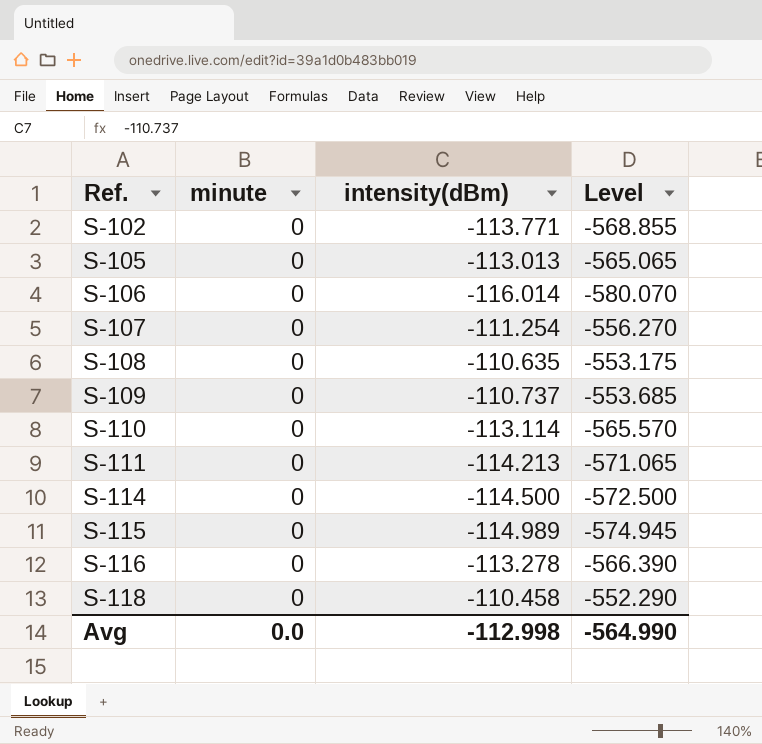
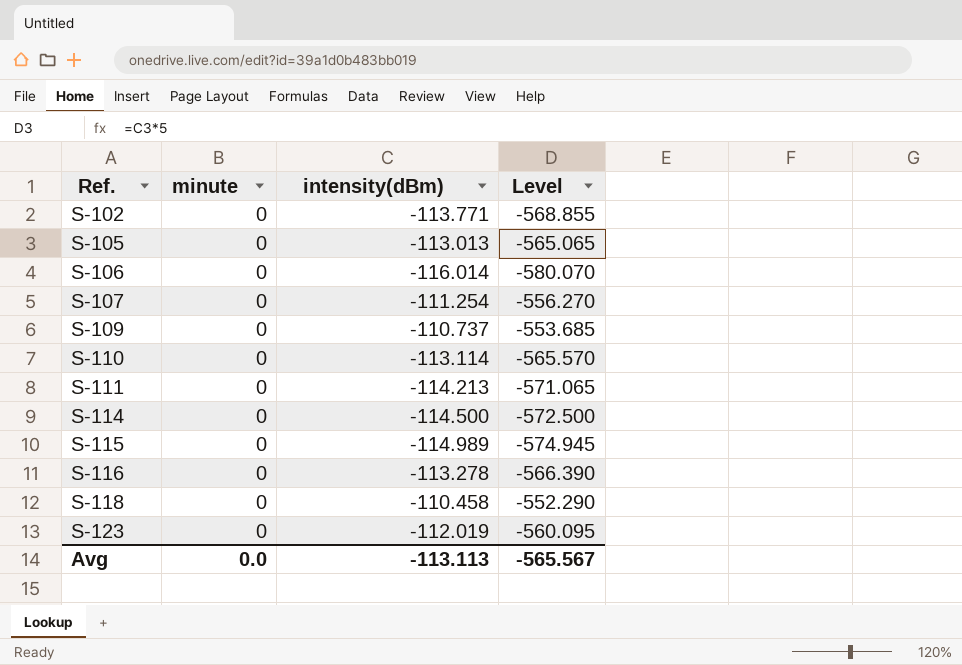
row S-108: 0 | -110.635 | -553.175 -> none
row S-123: none -> 0 | -112.019 | -560.095
Avg | intensity(dBm): -112.998 -> -113.113
Avg | Level: -564.990 -> -565.567

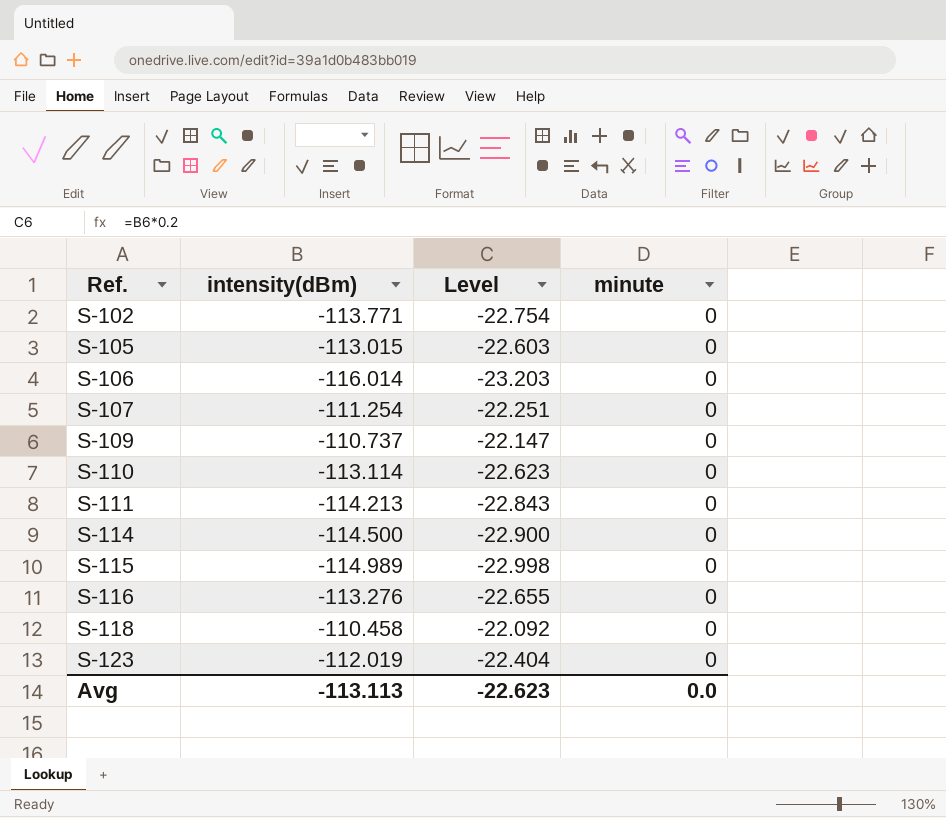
column Level | formula: [intensity(dBm)] * 5 -> [intensity(dBm)] * 0.2
column minute | position: 2 -> 4
S-105 | intensity(dBm): -113.013 -> -113.015
S-116 | intensity(dBm): -113.278 -> -113.276
Avg | Level: -565.567 -> -22.623

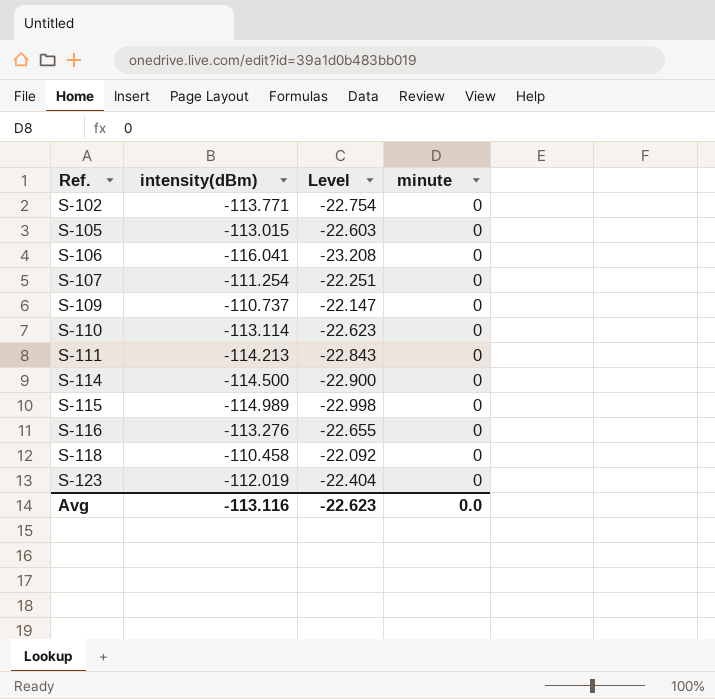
S-106 | intensity(dBm): -116.014 -> -116.041
S-106 | Level: -23.203 -> -23.208
Avg | intensity(dBm): -113.113 -> -113.116

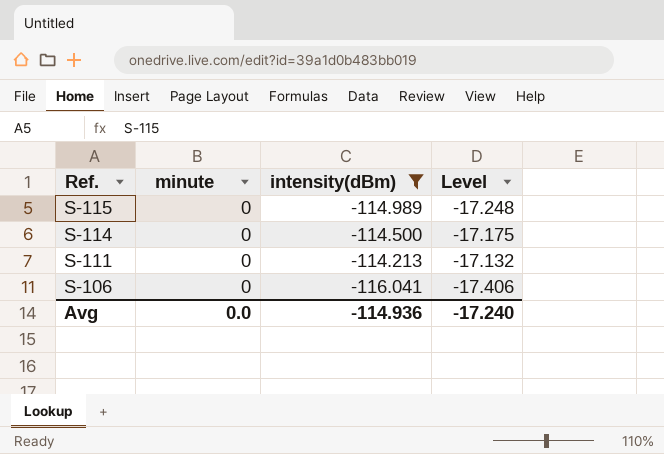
filter: none -> intensity(dBm) <= -114.213
row order: Ref. ascending -> Ref. descending
column minute | position: 4 -> 2
column Level | formula: [intensity(dBm)] * 0.2 -> [intensity(dBm)] * 0.15
Avg | intensity(dBm): -113.116 -> -114.936
Avg | Level: -22.623 -> -17.240

